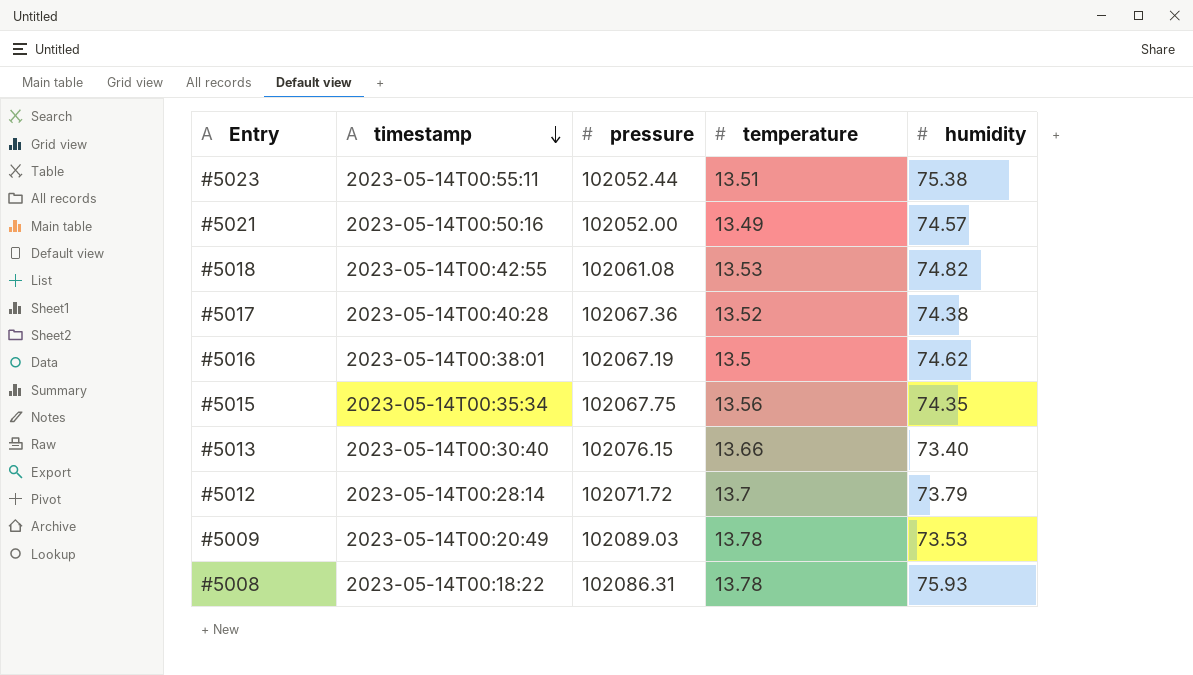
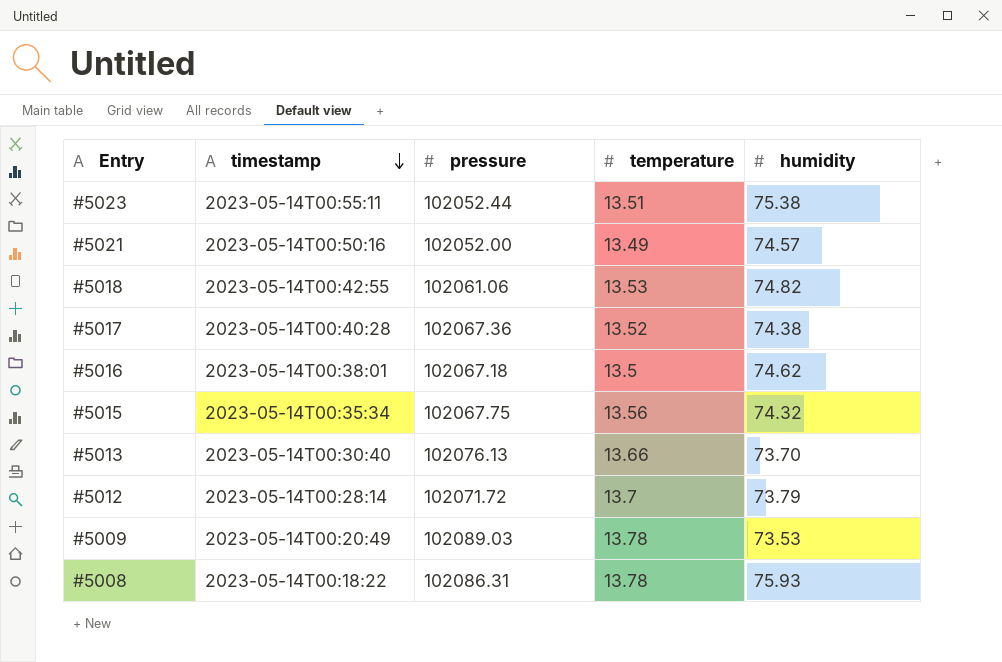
#5018 | pressure: 102061.08 -> 102061.06
#5016 | pressure: 102067.19 -> 102067.18
#5015 | humidity: 74.35 -> 74.32
#5013 | pressure: 102076.15 -> 102076.13
#5013 | humidity: 73.40 -> 73.70

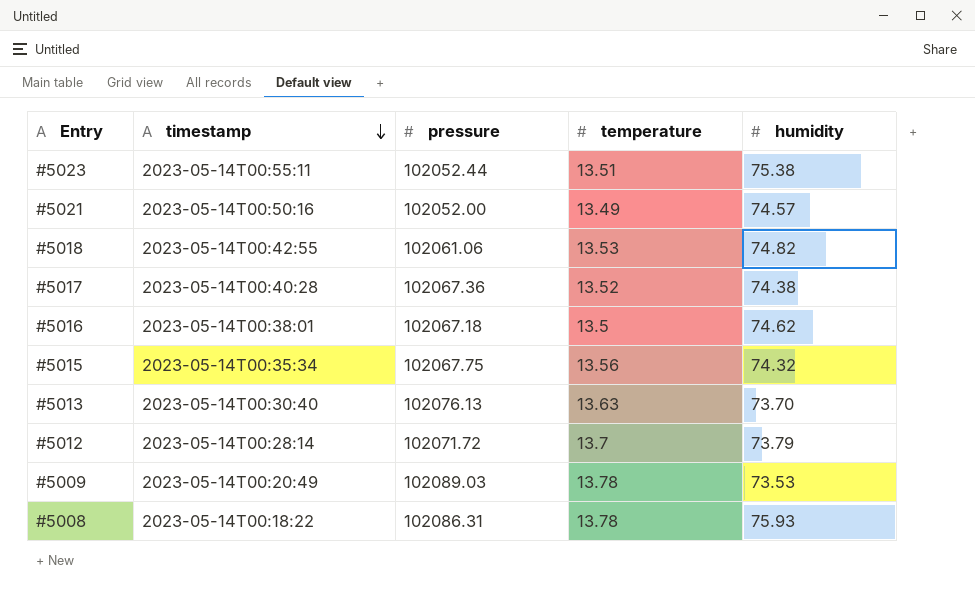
#5013 | temperature: 13.66 -> 13.63

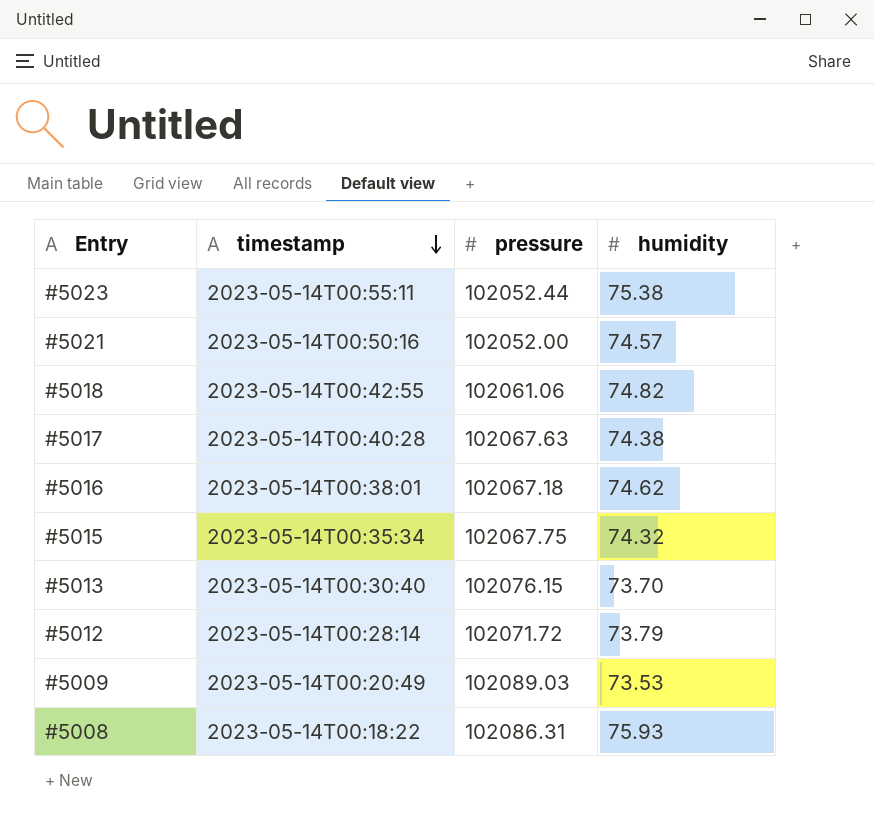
column temperature | position: 4 -> none
#5017 | pressure: 102067.36 -> 102067.63
#5013 | pressure: 102076.13 -> 102076.15

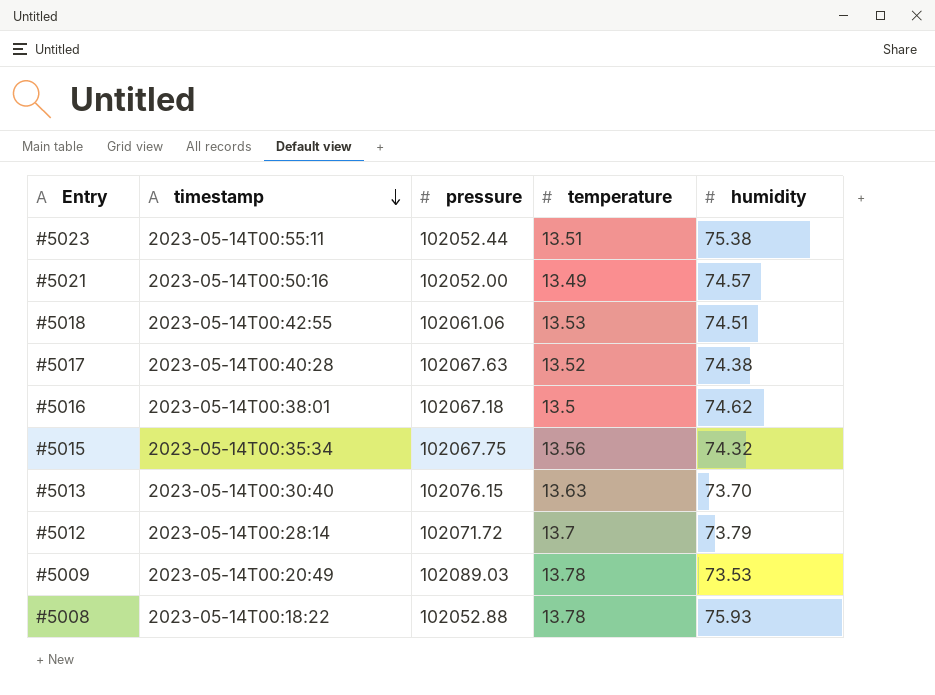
column temperature | position: none -> 4
#5018 | humidity: 74.82 -> 74.51
#5008 | pressure: 102086.31 -> 102052.88

